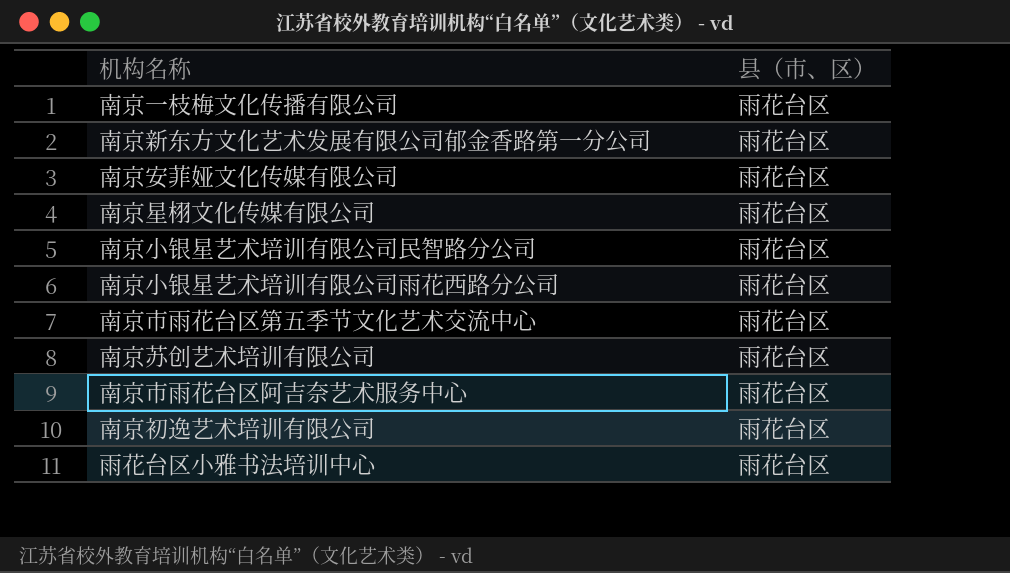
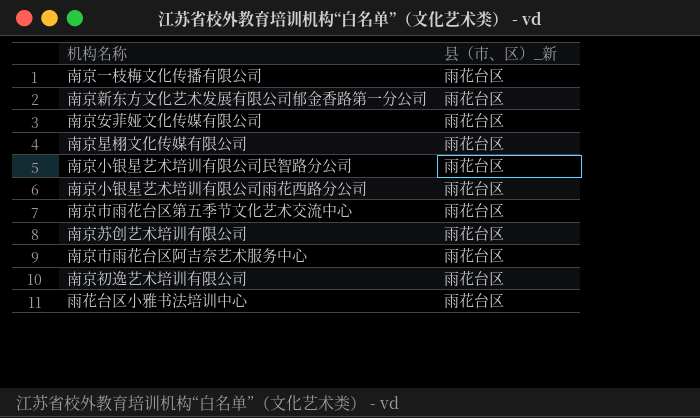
column name: 县（市、区） -> 县（市、区）_新

